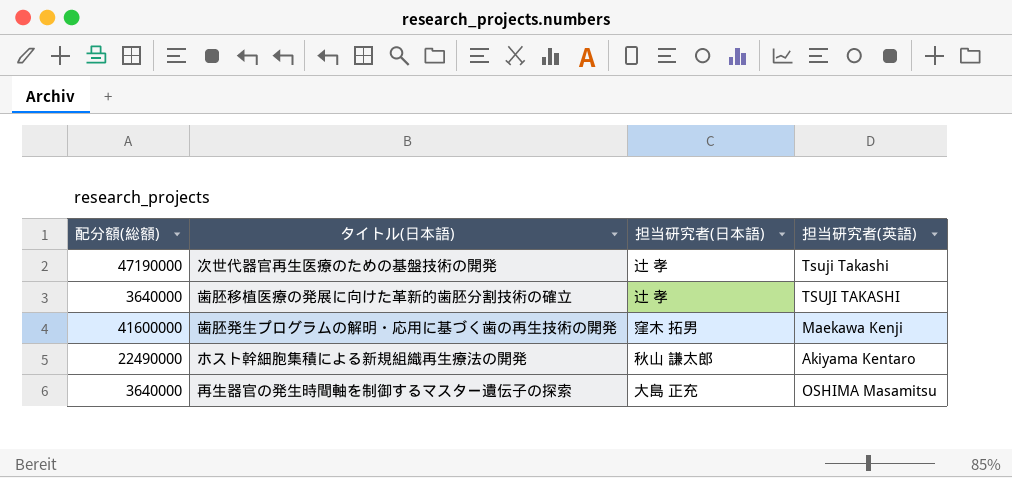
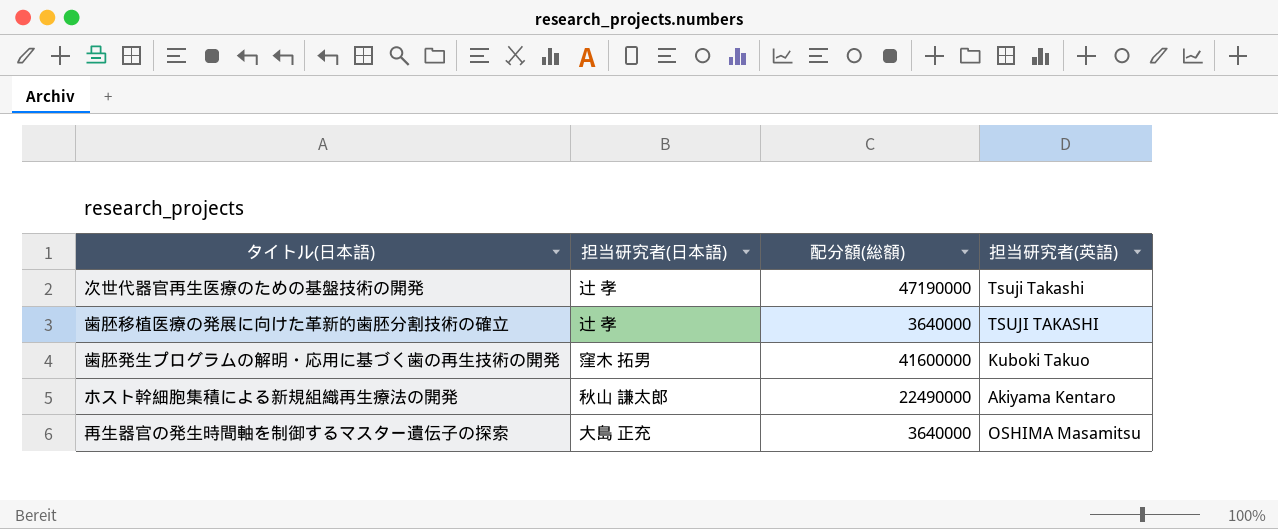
column 配分額(総額) | position: 1 -> 3
歯胚発生プログラムの解明・応用に基づく歯の再生技術の開発 | 担当研究者(英語): Maekawa Kenji -> Kuboki Takuo

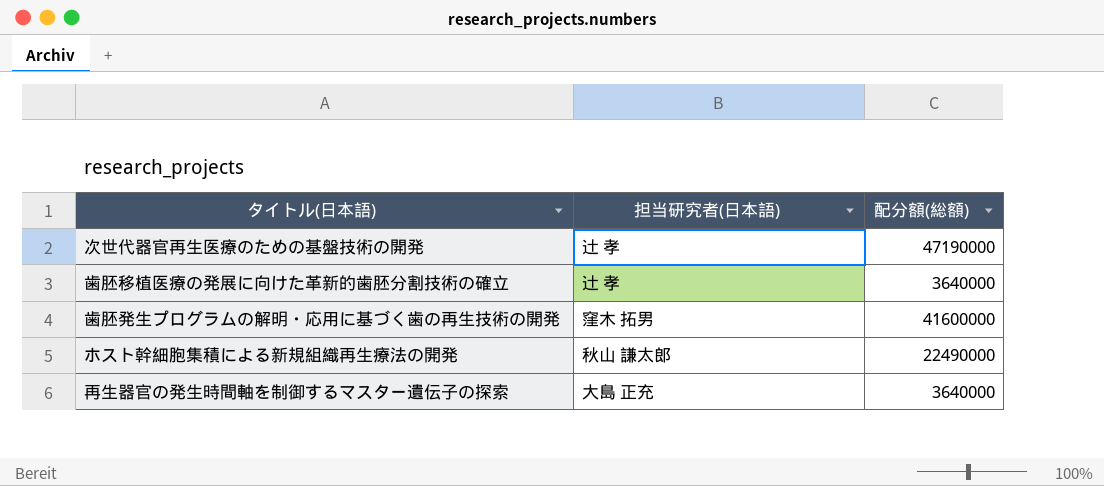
column 担当研究者(英語) | position: 4 -> none

